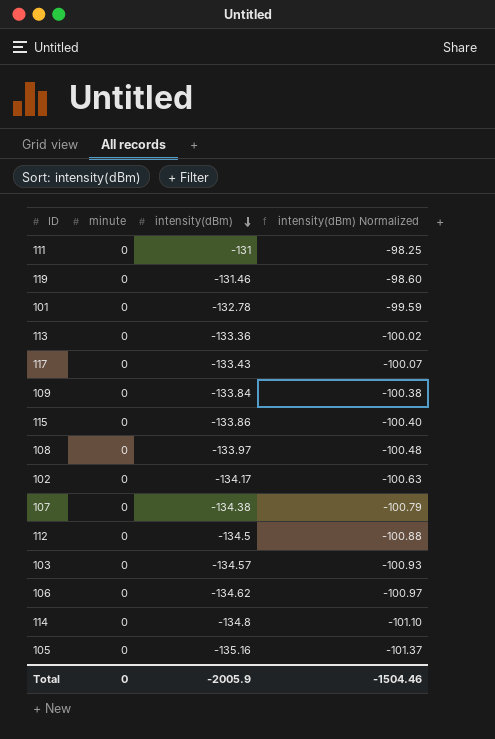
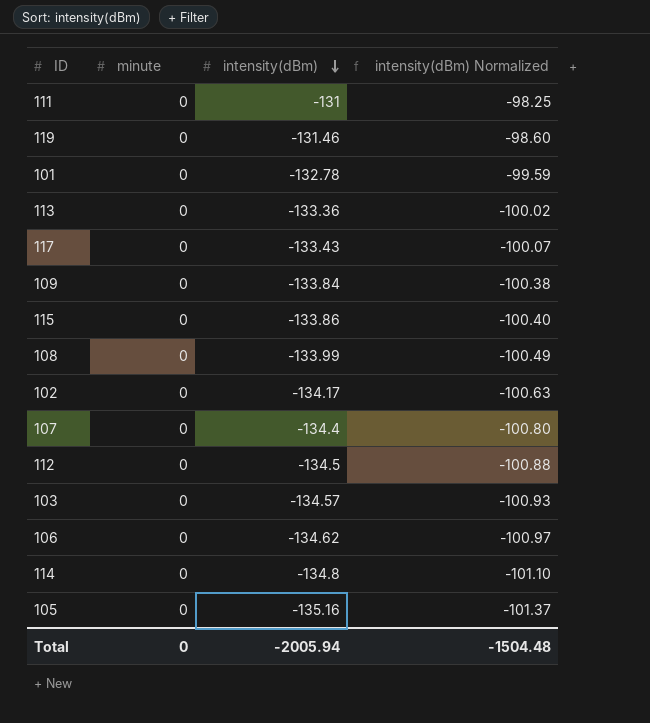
108 | intensity(dBm): -133.97 -> -133.99
108 | intensity(dBm) Normalized: -100.48 -> -100.49
107 | intensity(dBm): -134.38 -> -134.4
107 | intensity(dBm) Normalized: -100.79 -> -100.80
Total | intensity(dBm): -2005.9 -> -2005.94
Total | intensity(dBm) Normalized: -1504.46 -> -1504.48

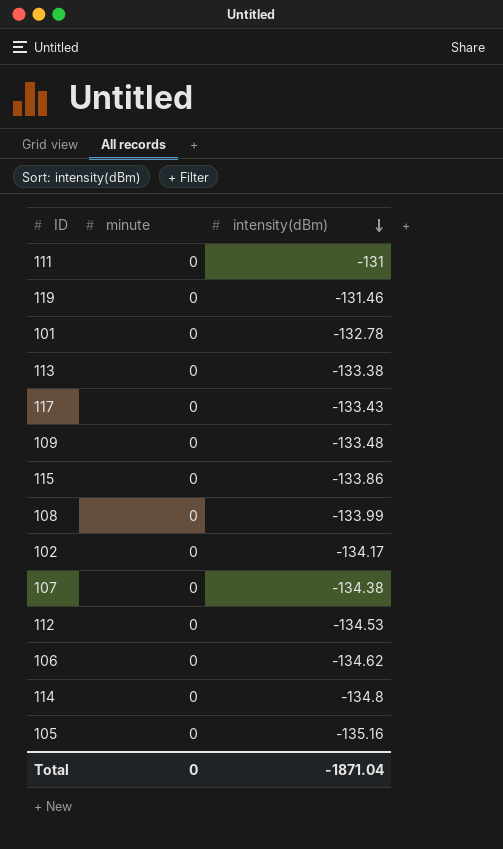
column intensity(dBm) Normalized | formula: [intensity(dBm)] * 0.75 -> none
row 103: 0 | -134.57 | -100.93 -> none
113 | intensity(dBm): -133.36 -> -133.38
109 | intensity(dBm): -133.84 -> -133.48
107 | intensity(dBm): -134.4 -> -134.38
112 | intensity(dBm): -134.5 -> -134.53
Total | intensity(dBm): -2005.94 -> -1871.04

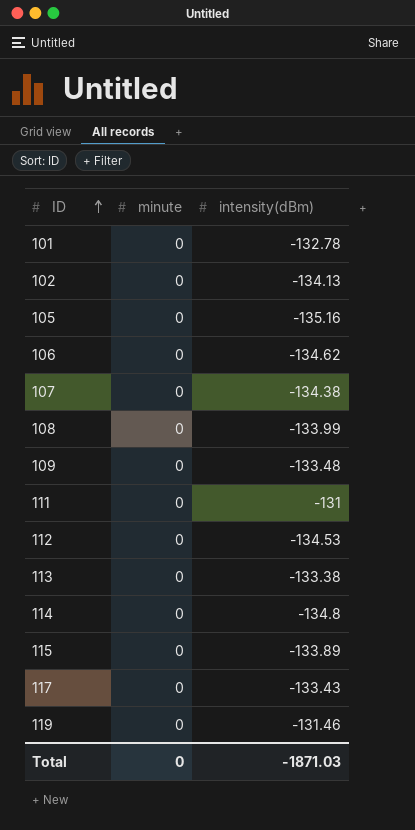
row order: intensity(dBm) descending -> ID ascending
102 | intensity(dBm): -134.17 -> -134.13
115 | intensity(dBm): -133.86 -> -133.89
Total | intensity(dBm): -1871.04 -> -1871.03

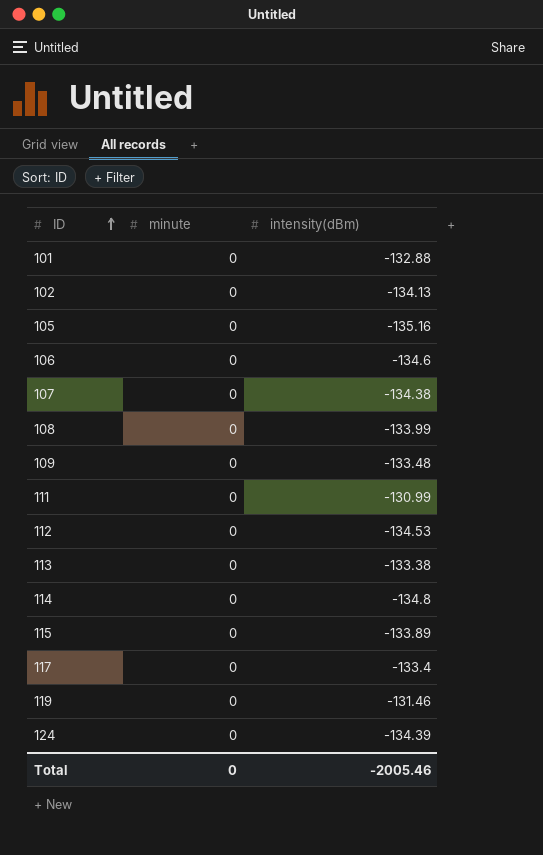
101 | intensity(dBm): -132.78 -> -132.88
106 | intensity(dBm): -134.62 -> -134.6
111 | intensity(dBm): -131 -> -130.99
117 | intensity(dBm): -133.43 -> -133.4
row 124: none -> 0 | -134.39
Total | intensity(dBm): -1871.03 -> -2005.46

